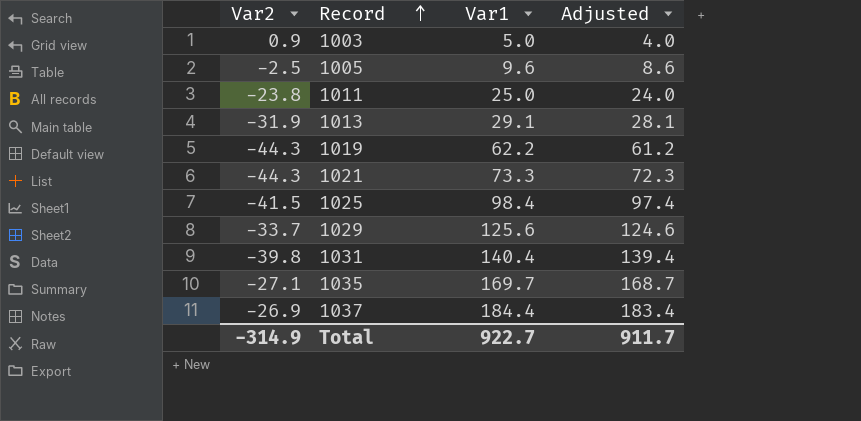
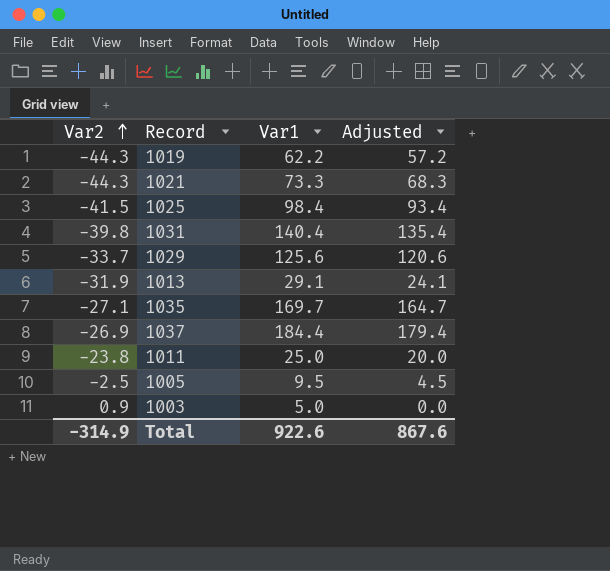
row order: Record ascending -> Var2 ascending
column Adjusted | formula: [Var1] - 1 -> [Var1] - 5
1005 | Var1: 9.6 -> 9.5
Total | Var1: 922.7 -> 922.6
Total | Adjusted: 911.7 -> 867.6

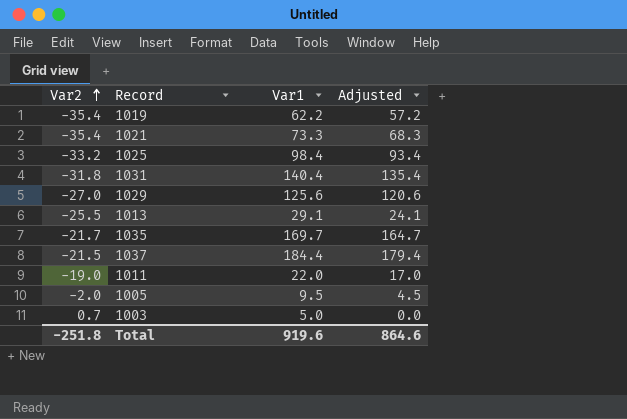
1019 | Var2: -44.3 -> -35.4
1021 | Var2: -44.3 -> -35.4
1025 | Var2: -41.5 -> -33.2
1031 | Var2: -39.8 -> -31.8
1029 | Var2: -33.7 -> -27.0
1013 | Var2: -31.9 -> -25.5
1035 | Var2: -27.1 -> -21.7
1037 | Var2: -26.9 -> -21.5
1011 | Var2: -23.8 -> -19.0
1011 | Var1: 25.0 -> 22.0
1011 | Adjusted: 20.0 -> 17.0
1005 | Var2: -2.5 -> -2.0
1003 | Var2: 0.9 -> 0.7
Total | Var2: -314.9 -> -251.8
Total | Var1: 922.6 -> 919.6
Total | Adjusted: 867.6 -> 864.6

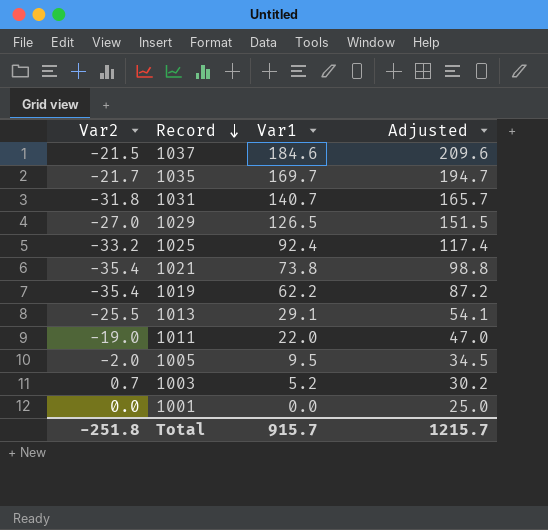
row order: Var2 ascending -> Record descending
column Adjusted | formula: [Var1] - 5 -> [Var1] + 25
1037 | Var1: 184.4 -> 184.6
1031 | Var1: 140.4 -> 140.7
1029 | Var1: 125.6 -> 126.5
1025 | Var1: 98.4 -> 92.4
1021 | Var1: 73.3 -> 73.8
1003 | Var1: 5.0 -> 5.2
row 1001: none -> 0.0 | 0.0 | 25.0
Total | Var1: 919.6 -> 915.7
Total | Adjusted: 864.6 -> 1215.7

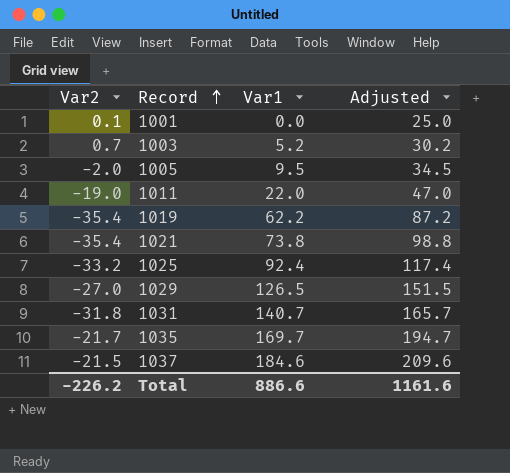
row order: Record descending -> Record ascending
row 1013: -25.5 | 29.1 | 54.1 -> none
1001 | Var2: 0.0 -> 0.1
Total | Var2: -251.8 -> -226.2
Total | Var1: 915.7 -> 886.6
Total | Adjusted: 1215.7 -> 1161.6

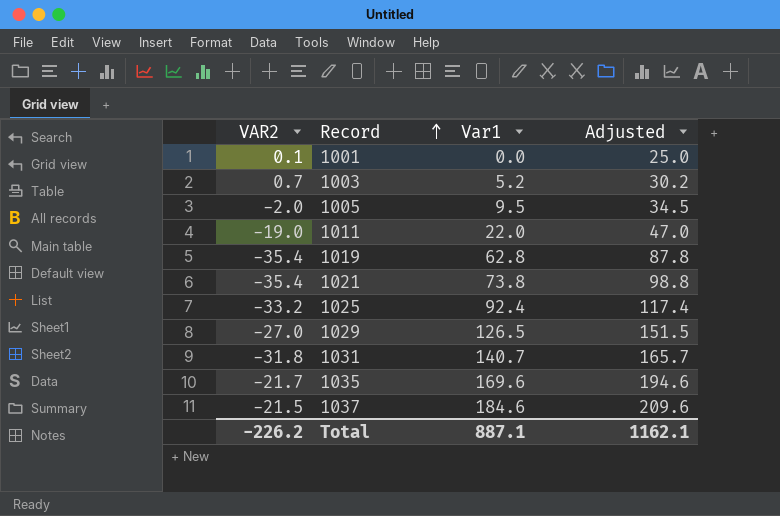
column name: Var2 -> VAR2
1019 | Var1: 62.2 -> 62.8
1019 | Adjusted: 87.2 -> 87.8
1035 | Var1: 169.7 -> 169.6
1035 | Adjusted: 194.7 -> 194.6
Total | Var1: 886.6 -> 887.1
Total | Adjusted: 1161.6 -> 1162.1

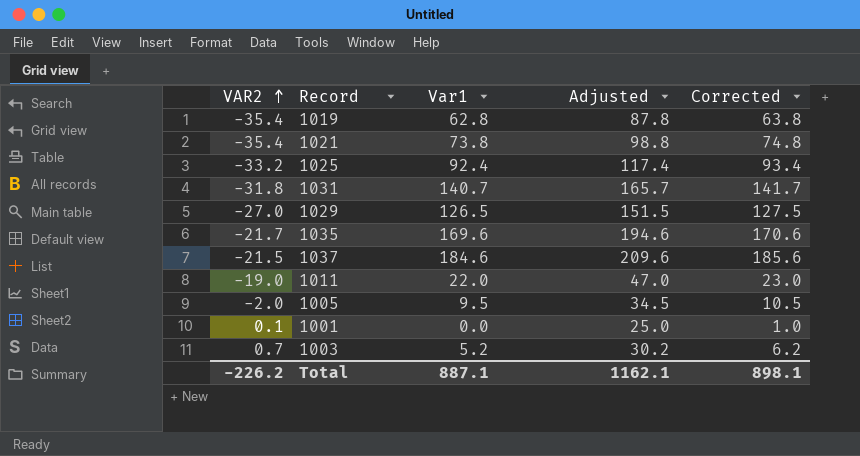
row order: Record ascending -> VAR2 ascending
column Corrected | formula: none -> [Var1] + 1

